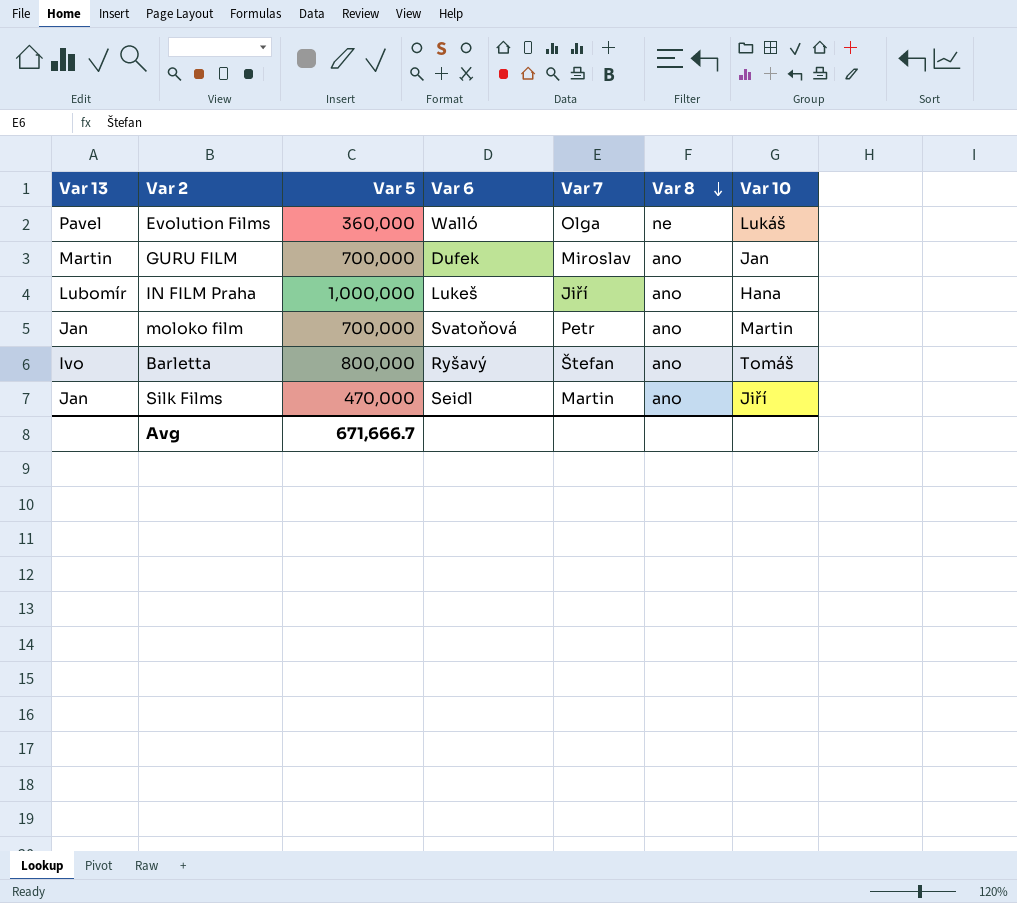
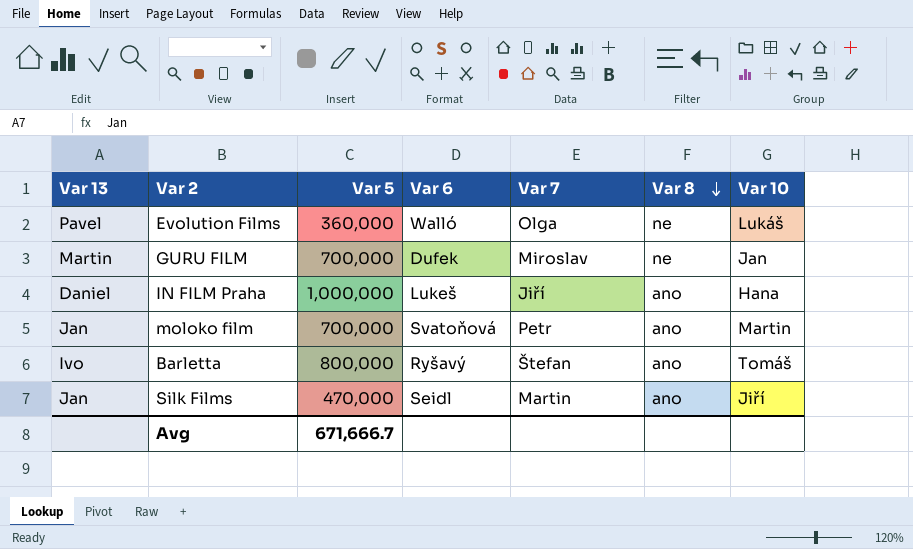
GURU FILM | Var 8: ano -> ne
IN FILM Praha | Var 13: Lubomír -> Daniel

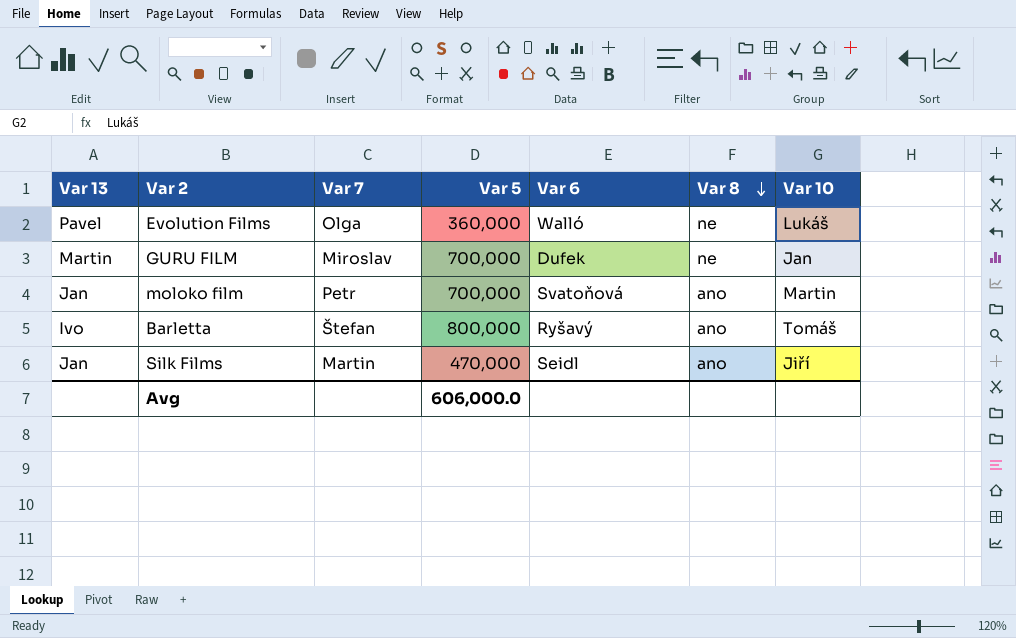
column Var 7 | position: 5 -> 3
row IN FILM Praha: Daniel | 1,000,000 | Lukeš | Jiří | ano | Hana -> none
Avg | Var 5: 671,666.7 -> 606,000.0

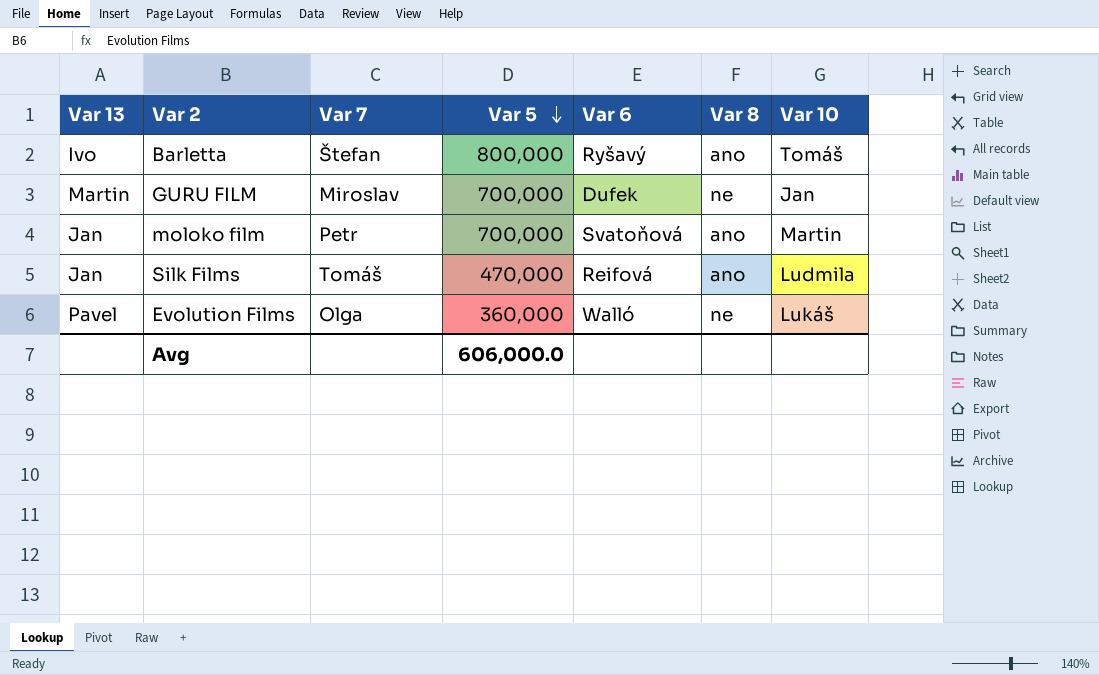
row order: Var 8 descending -> Var 5 descending
Silk Films | Var 7: Martin -> Tomáš
Silk Films | Var 6: Seidl -> Reifová
Silk Films | Var 10: Jiří -> Ludmila

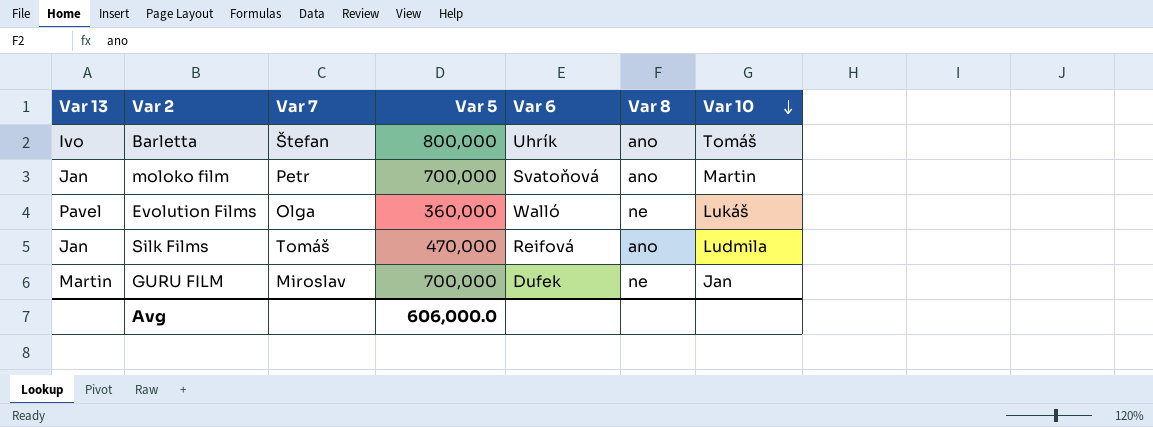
row order: Var 5 descending -> Var 10 descending
Barletta | Var 6: Ryšavý -> Uhrík

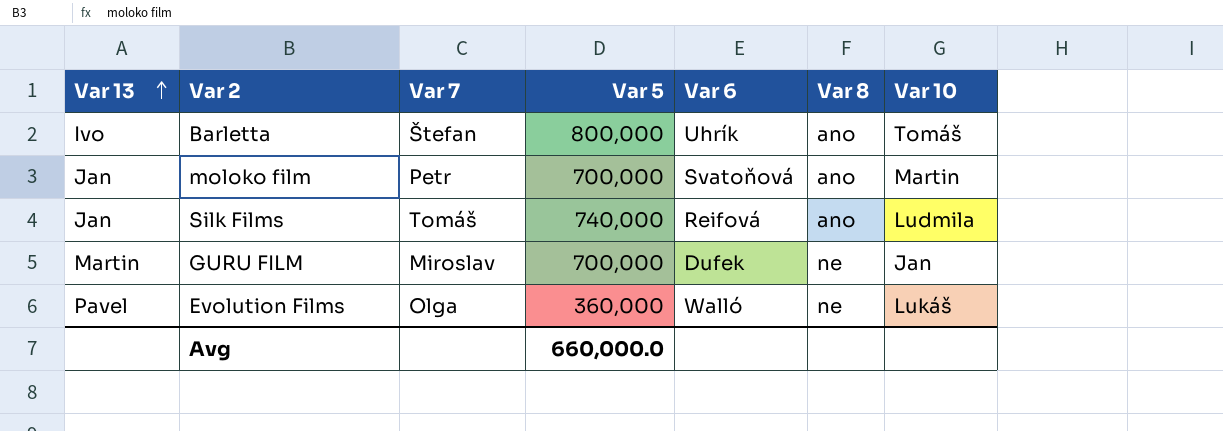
row order: Var 10 descending -> Var 13 ascending
Silk Films | Var 5: 470,000 -> 740,000
Avg | Var 5: 606,000.0 -> 660,000.0

